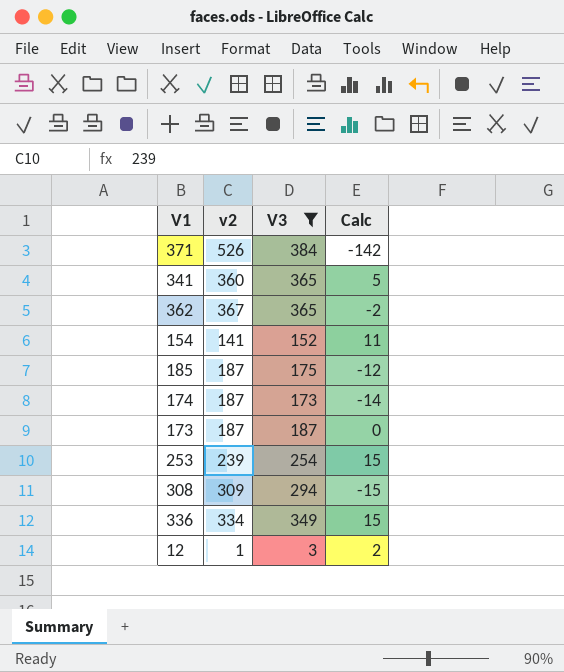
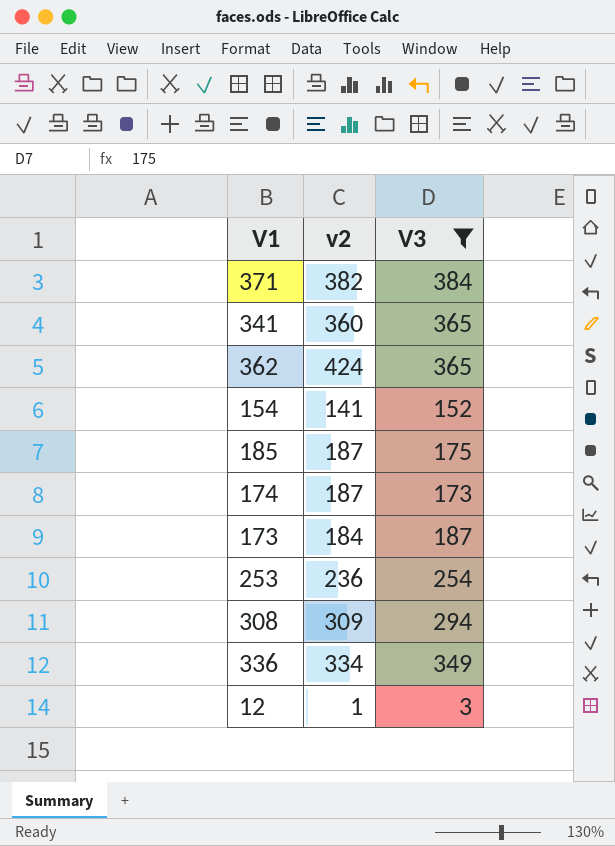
column Calc | formula: [V3] - [v2] -> none
371 | v2: 526 -> 382
362 | v2: 367 -> 424
173 | v2: 187 -> 184
253 | v2: 239 -> 236

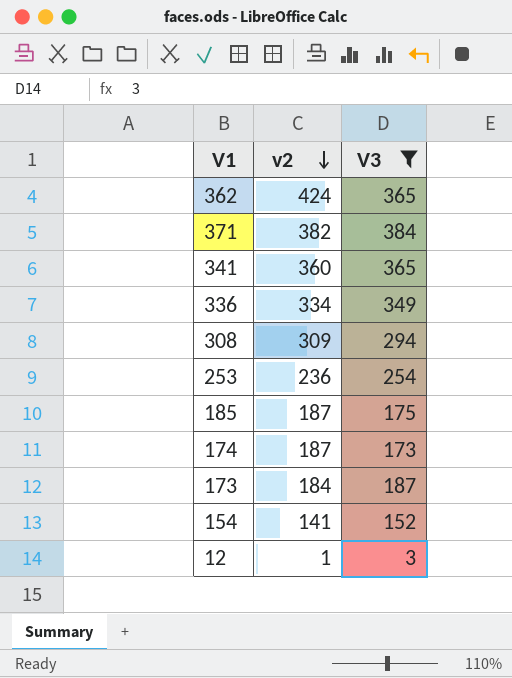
row order: none -> v2 descending

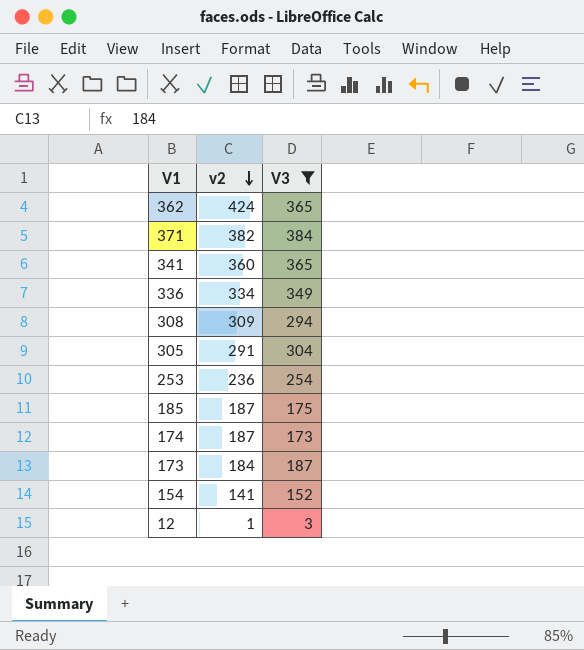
row 305: none -> 291 | 304

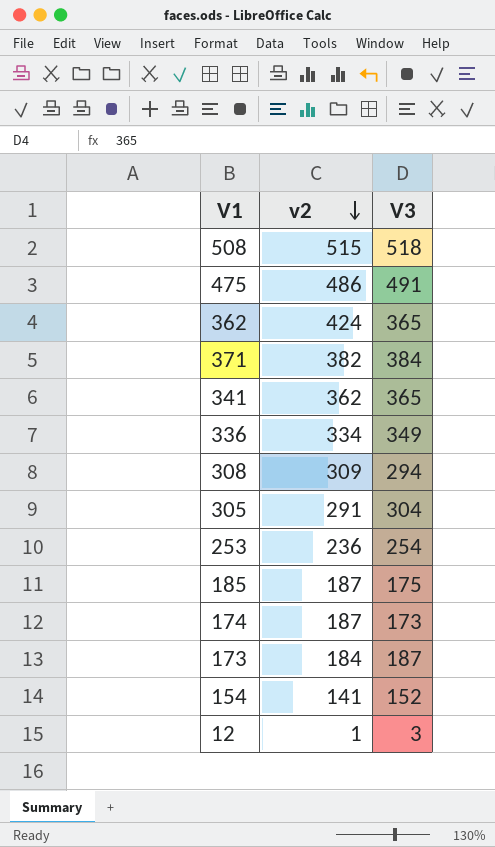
filter: V3 <= 384 -> none
341 | v2: 360 -> 362

